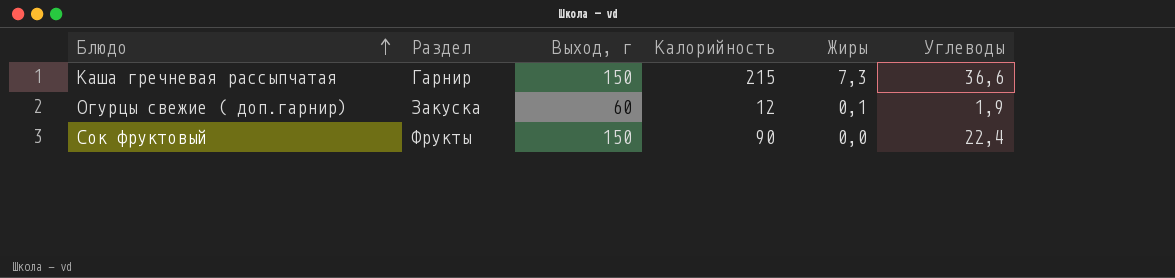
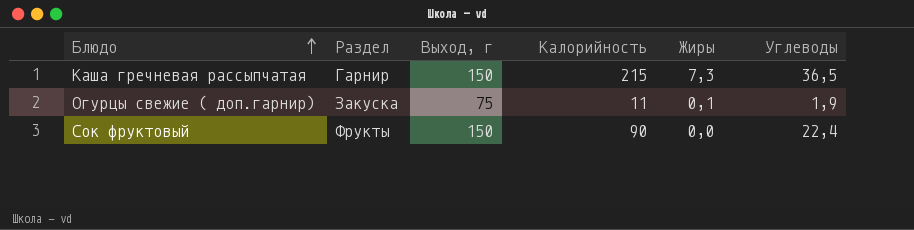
Каша гречневая рассыпчатая | Углеводы: 36,6 -> 36,5
Огурцы свежие ( доп.гарнир) | Выход, г: 60 -> 75
Огурцы свежие ( доп.гарнир) | Калорийность: 12 -> 11

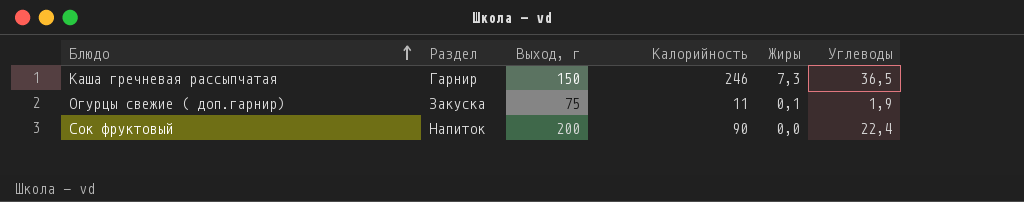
Каша гречневая рассыпчатая | Калорийность: 215 -> 246
Сок фруктовый | Раздел: Фрукты -> Напиток
Сок фруктовый | Выход, г: 150 -> 200

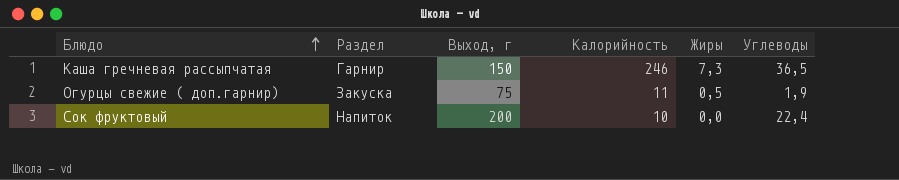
Огурцы свежие ( доп.гарнир) | Жиры: 0,1 -> 0,5
Сок фруктовый | Калорийность: 90 -> 10

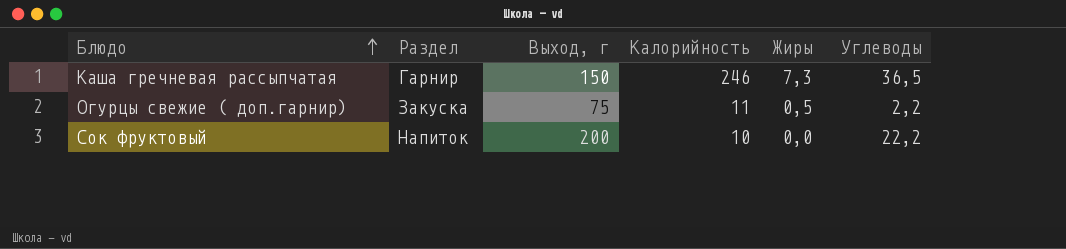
Огурцы свежие ( доп.гарнир) | Углеводы: 1,9 -> 2,2
Сок фруктовый | Углеводы: 22,4 -> 22,2

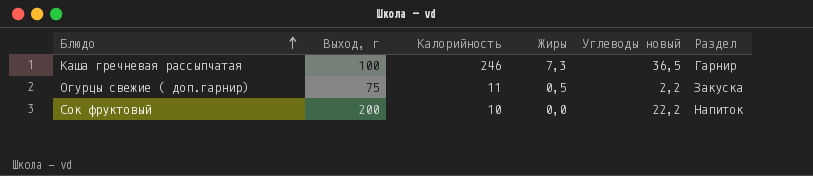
column name: Углеводы -> Углеводы новый
column Раздел | position: 2 -> 6
Каша гречневая рассыпчатая | Выход, г: 150 -> 100

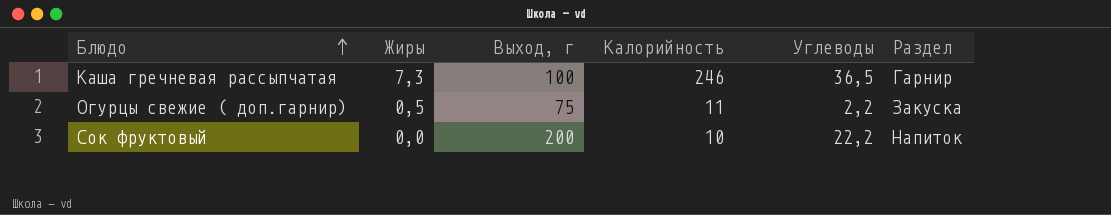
column Жиры | position: 4 -> 2
column name: Углеводы новый -> Углеводы

